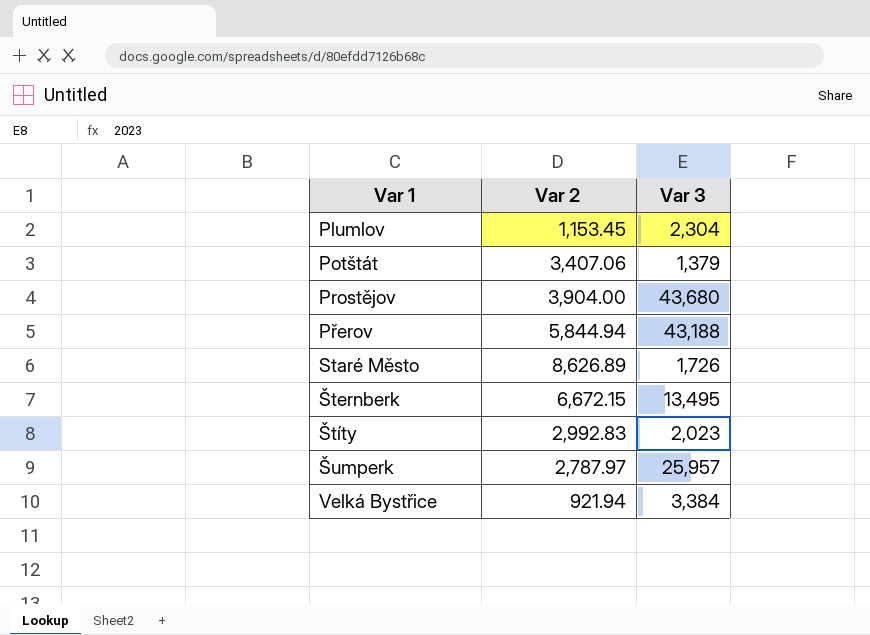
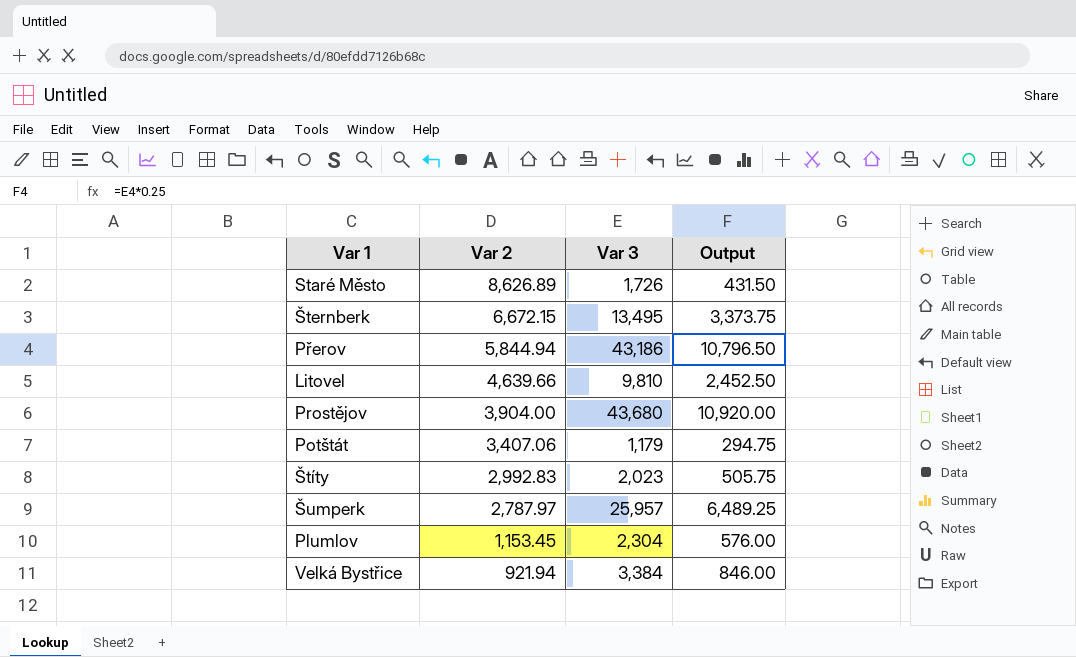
row order: none -> Var 2 descending
column Output | formula: none -> [Var 3] * 0.25
Přerov | Var 3: 43,188 -> 43,186
row Litovel: none -> 4,639.66 | 9,810 | 2,452.50
Potštát | Var 3: 1,379 -> 1,179

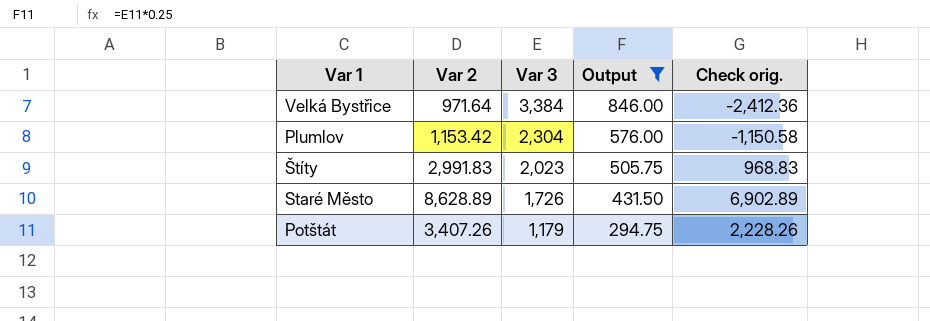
filter: none -> Output <= 846.00
row order: Var 2 descending -> Var 3 descending
column Check orig. | formula: none -> [Var 2] - [Var 3]
Velká Bystřice | Var 2: 921.94 -> 971.64
Plumlov | Var 2: 1,153.45 -> 1,153.42
Štíty | Var 2: 2,992.83 -> 2,991.83
Staré Město | Var 2: 8,626.89 -> 8,628.89
Potštát | Var 2: 3,407.06 -> 3,407.26

